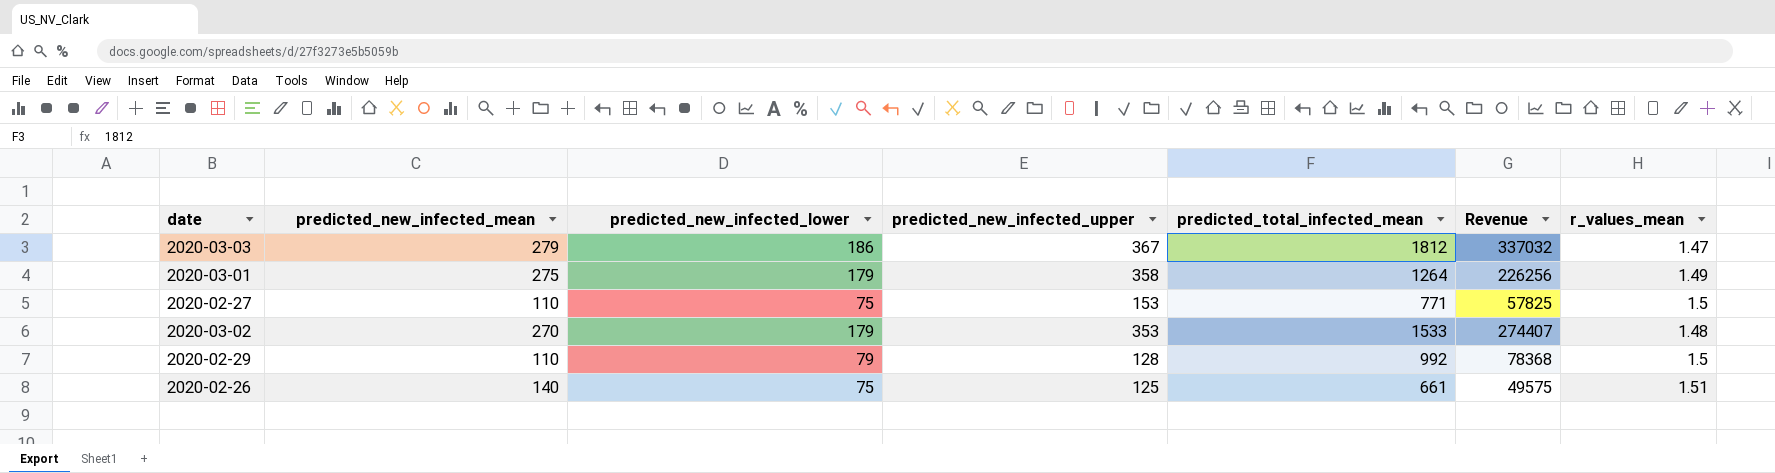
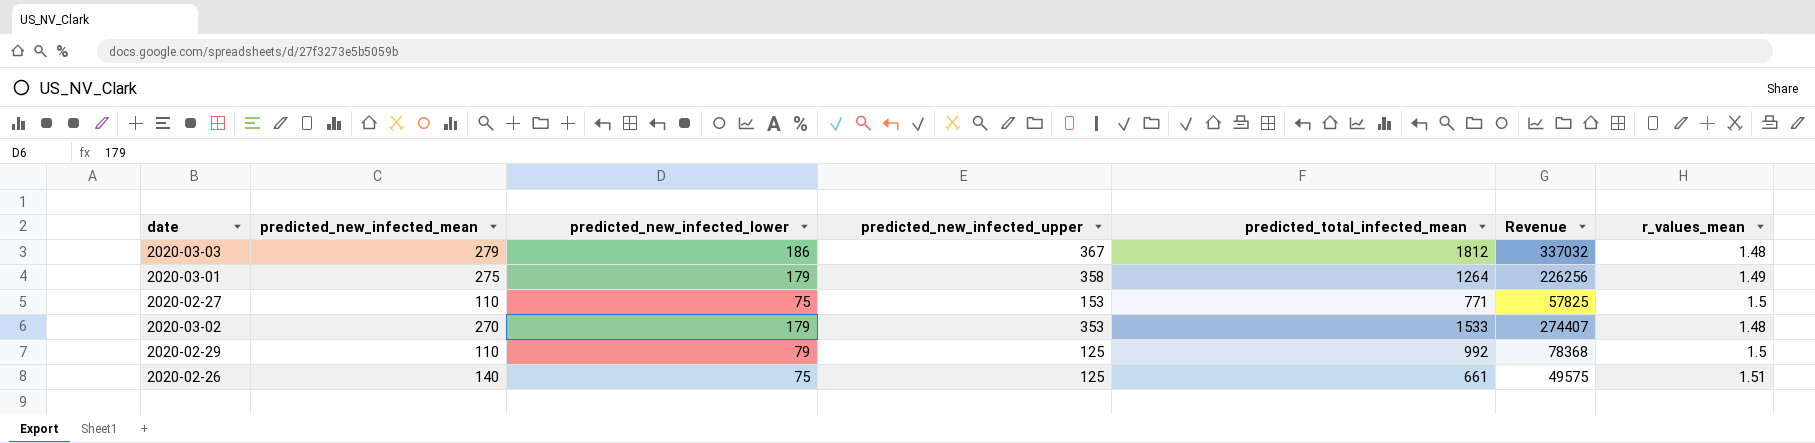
2020-03-03 | r_values_mean: 1.47 -> 1.48
2020-02-29 | predicted_new_infected_upper: 128 -> 125

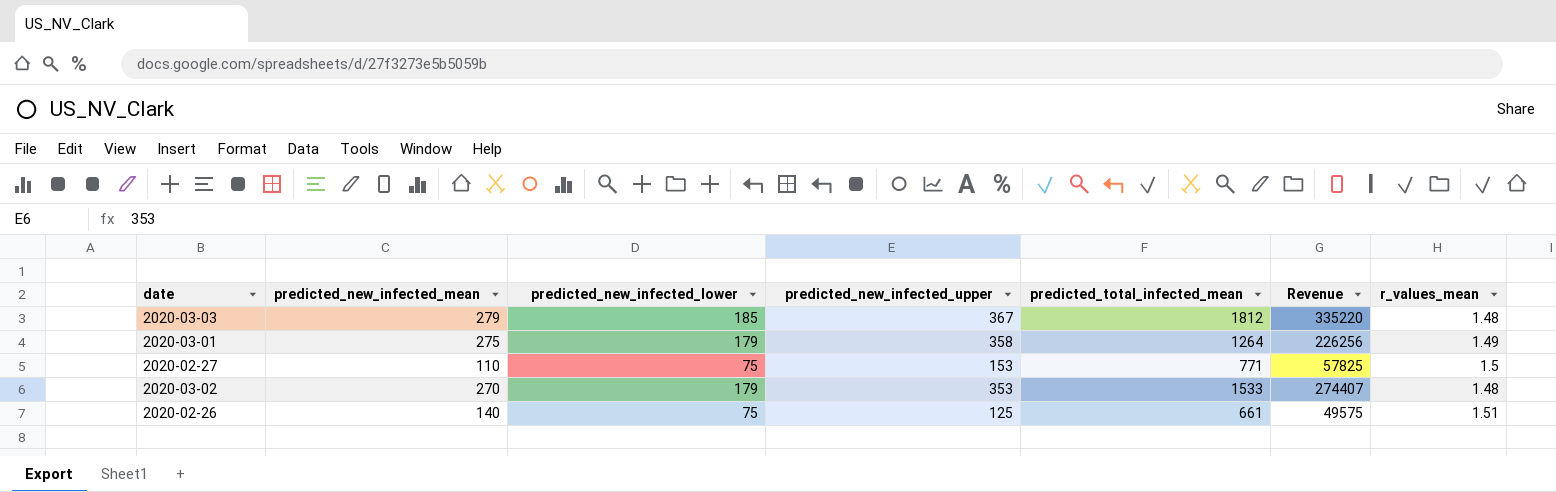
row 2020-02-29: 110 | 79 | 125 | 992 | 78368 | 1.5 -> none
2020-03-03 | predicted_new_infected_lower: 186 -> 185
2020-03-03 | Revenue: 337032 -> 335220

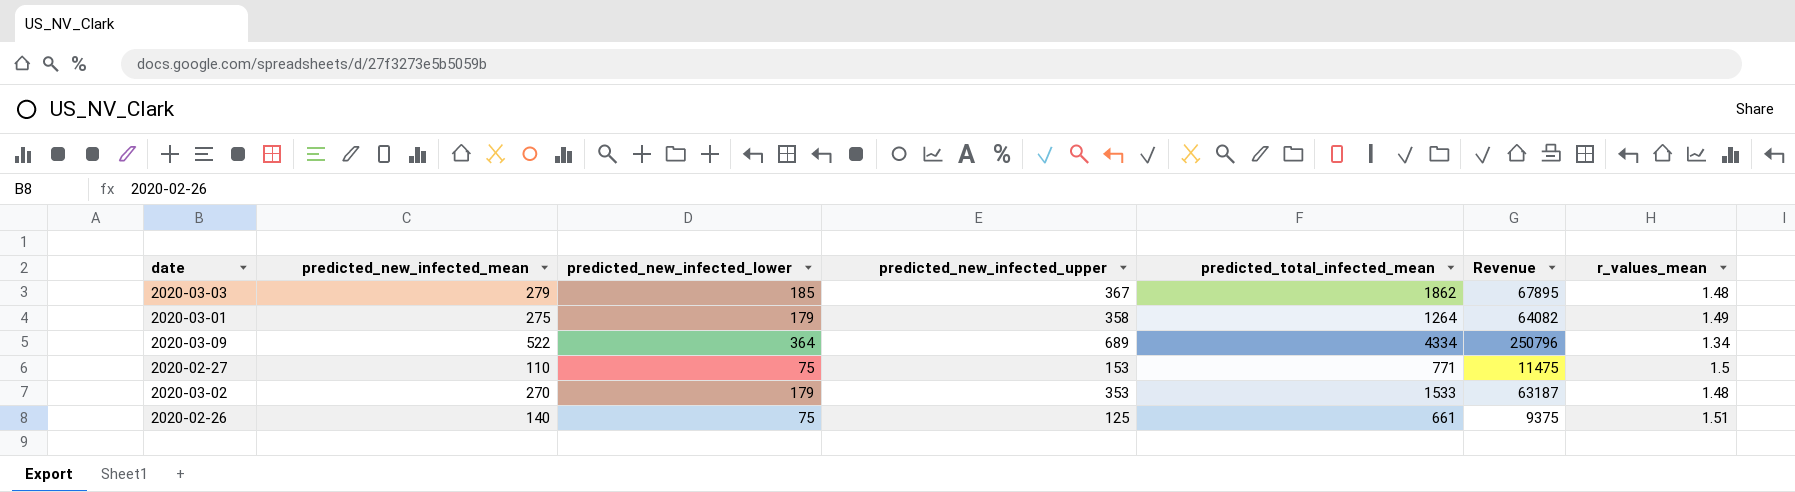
column Revenue | formula: [predicted_new_infected_lower] * [predicted_total_infected_mean] -> [predicted_new_infected_lower] * [predicted_new_infected_upper]
2020-03-03 | predicted_total_infected_mean: 1812 -> 1862
row 2020-03-09: none -> 522 | 364 | 689 | 4334 | 250796 | 1.34

